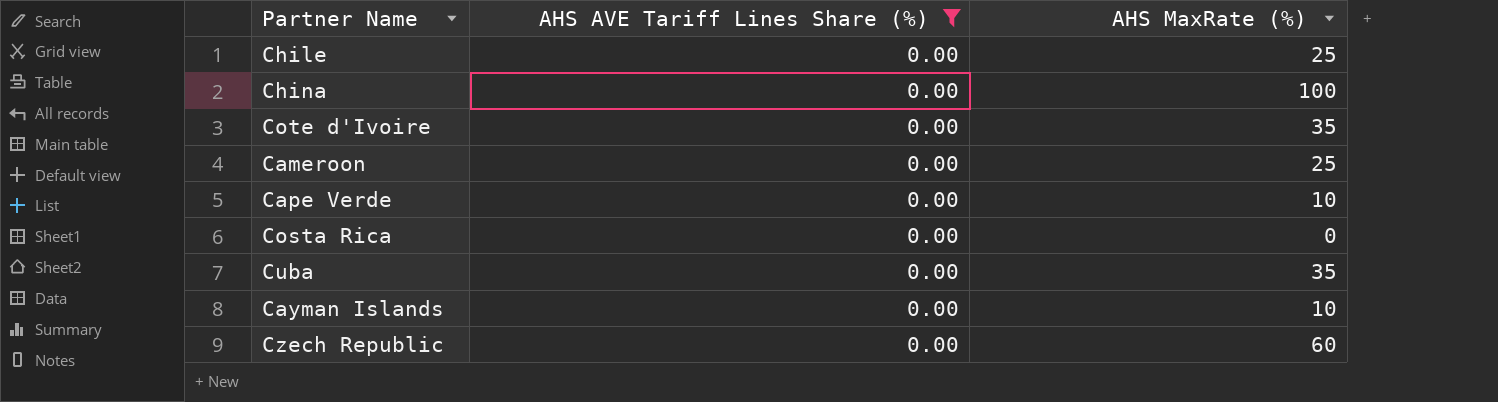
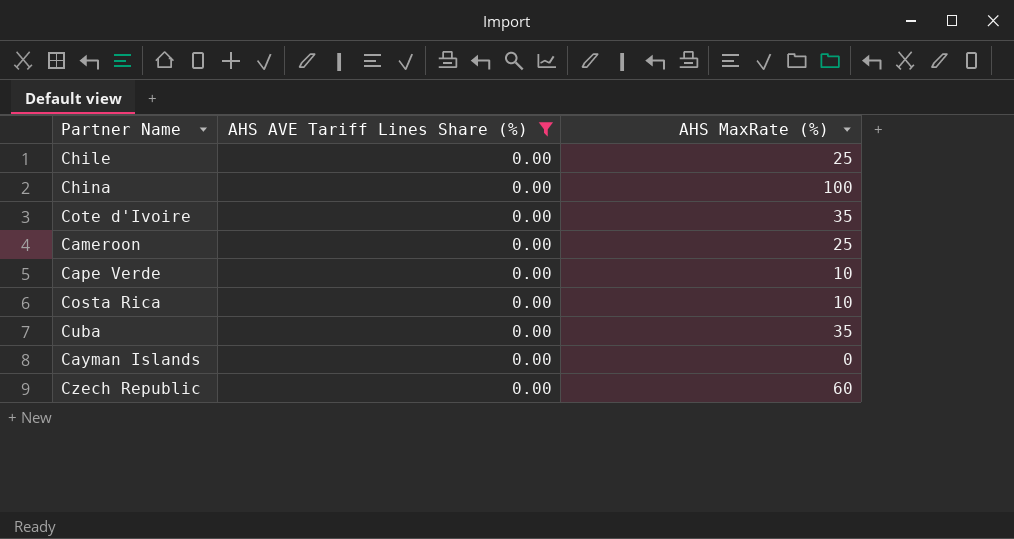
Costa Rica | AHS MaxRate (%): 0 -> 10
Cayman Islands | AHS MaxRate (%): 10 -> 0

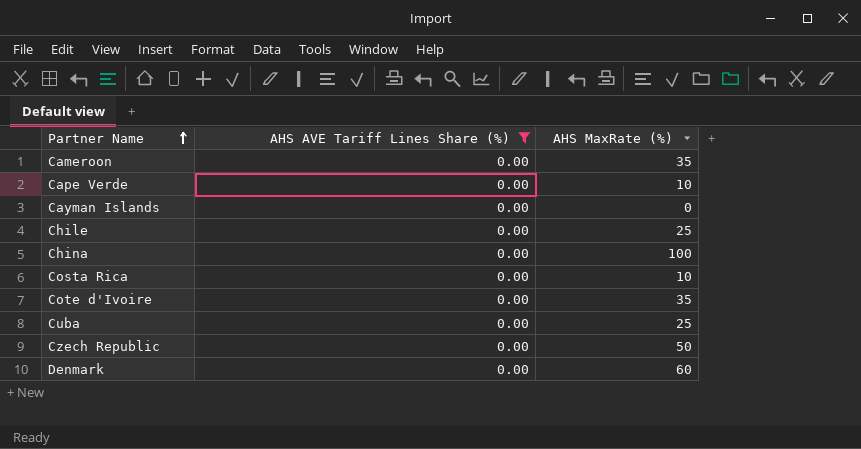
row order: none -> Partner Name ascending
Cameroon | AHS MaxRate (%): 25 -> 35
Cuba | AHS MaxRate (%): 35 -> 25
Czech Republic | AHS MaxRate (%): 60 -> 50
row Denmark: none -> 0.00 | 60

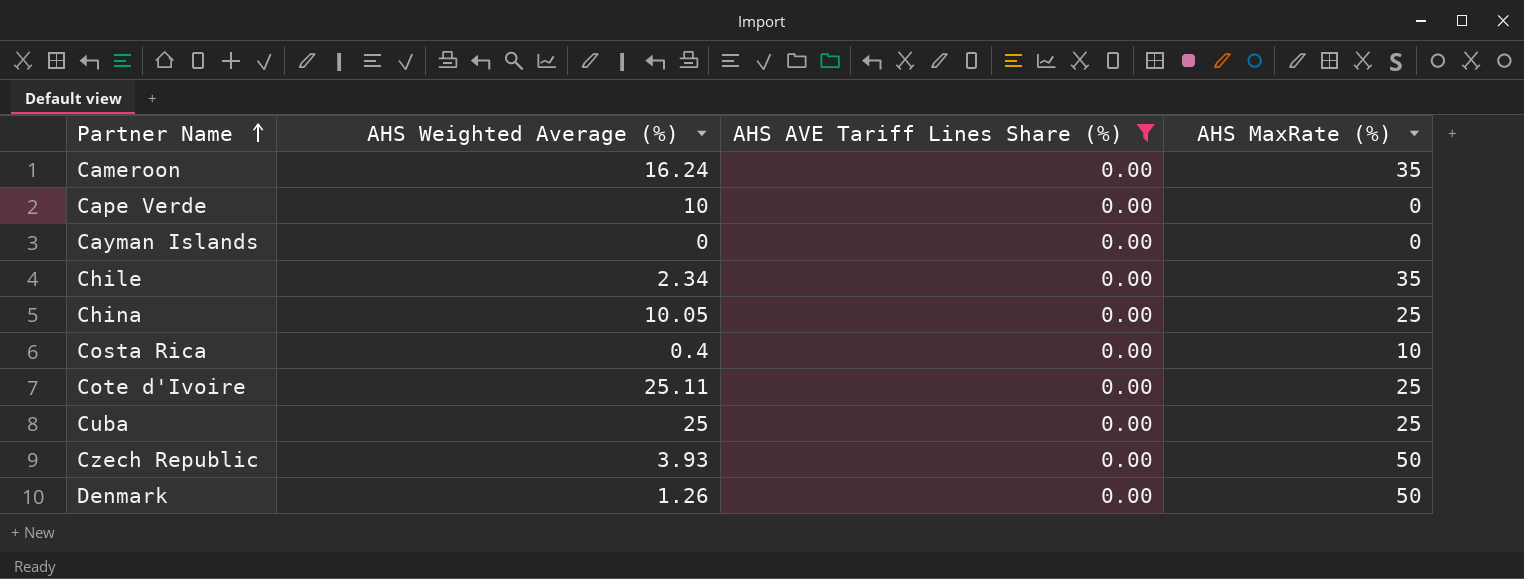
column AHS Weighted Average (%) | position: none -> 2
Cape Verde | AHS MaxRate (%): 10 -> 0
Chile | AHS MaxRate (%): 25 -> 35
China | AHS MaxRate (%): 100 -> 25
Cote d'Ivoire | AHS MaxRate (%): 35 -> 25
Denmark | AHS MaxRate (%): 60 -> 50

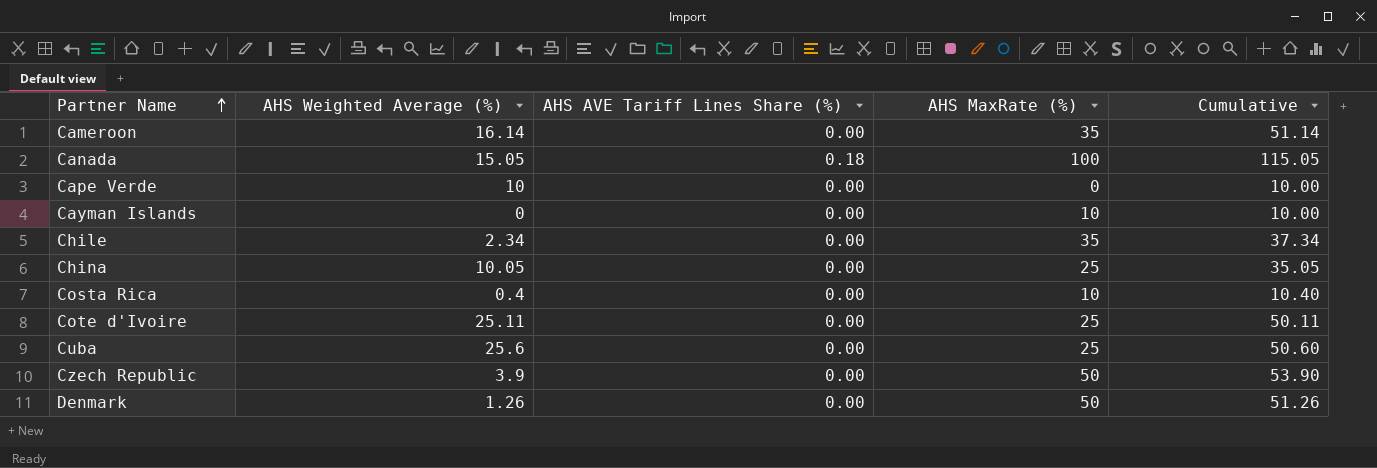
filter: AHS AVE Tariff Lines Share (%) = 0.00 -> none
column Cumulative | formula: none -> [AHS Weighted Average (%)] + [AHS MaxRate (%)]
Cameroon | AHS Weighted Average (%): 16.24 -> 16.14
Cayman Islands | AHS MaxRate (%): 0 -> 10
Cuba | AHS Weighted Average (%): 25 -> 25.6
Czech Republic | AHS Weighted Average (%): 3.93 -> 3.9

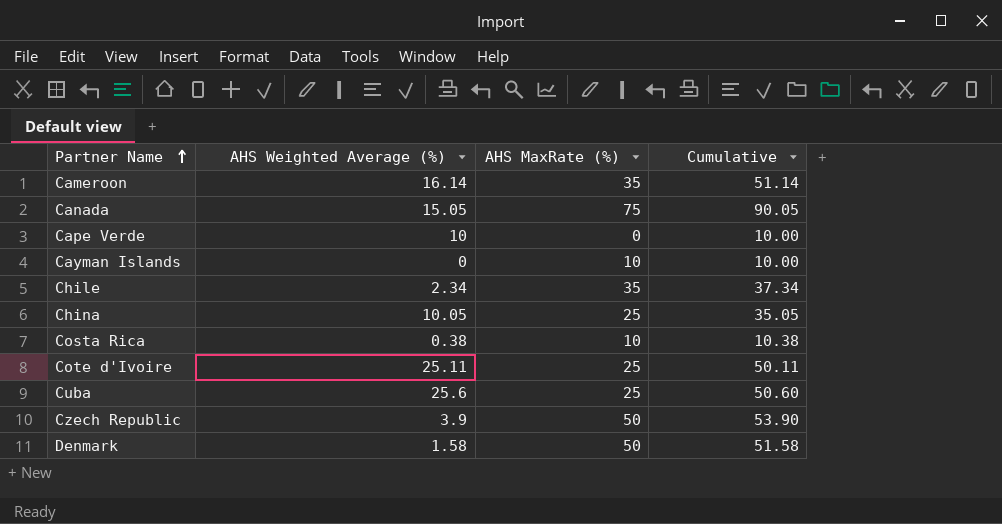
column AHS AVE Tariff Lines Share (%) | position: 3 -> none
Canada | AHS MaxRate (%): 100 -> 75
Canada | Cumulative: 115.05 -> 90.05
Costa Rica | AHS Weighted Average (%): 0.4 -> 0.38
Costa Rica | Cumulative: 10.40 -> 10.38
Denmark | AHS Weighted Average (%): 1.26 -> 1.58
Denmark | Cumulative: 51.26 -> 51.58

